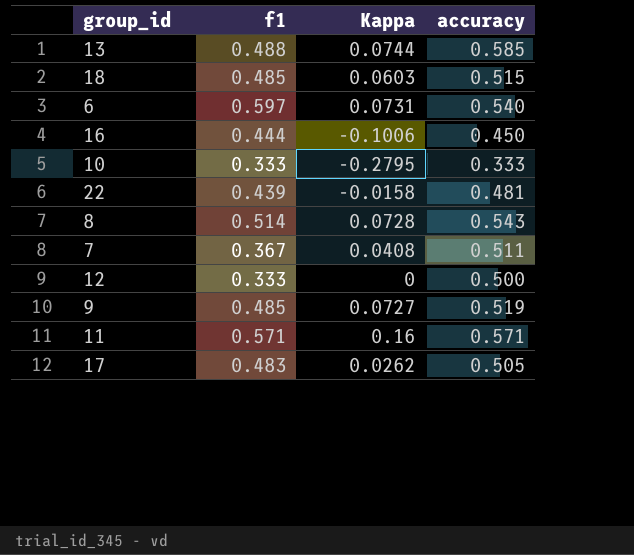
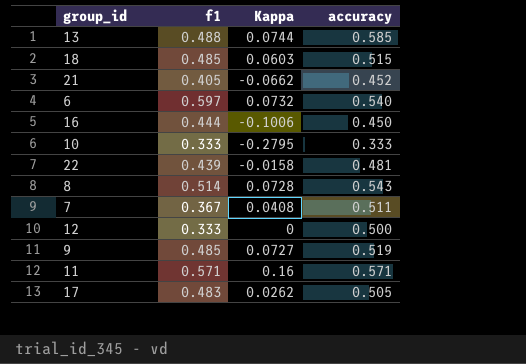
row 21: none -> 0.405 | -0.0662 | 0.452
6 | Kappa: 0.0731 -> 0.0732

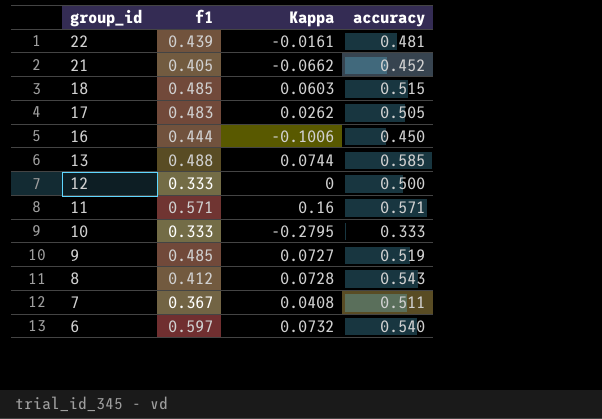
row order: none -> group_id descending
22 | Kappa: -0.0158 -> -0.0161
8 | f1: 0.514 -> 0.412

